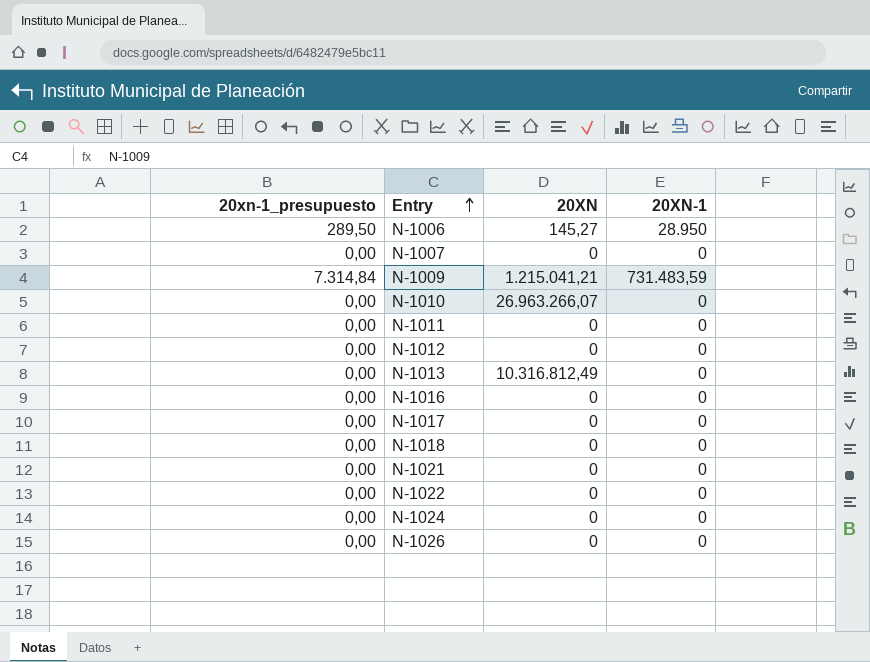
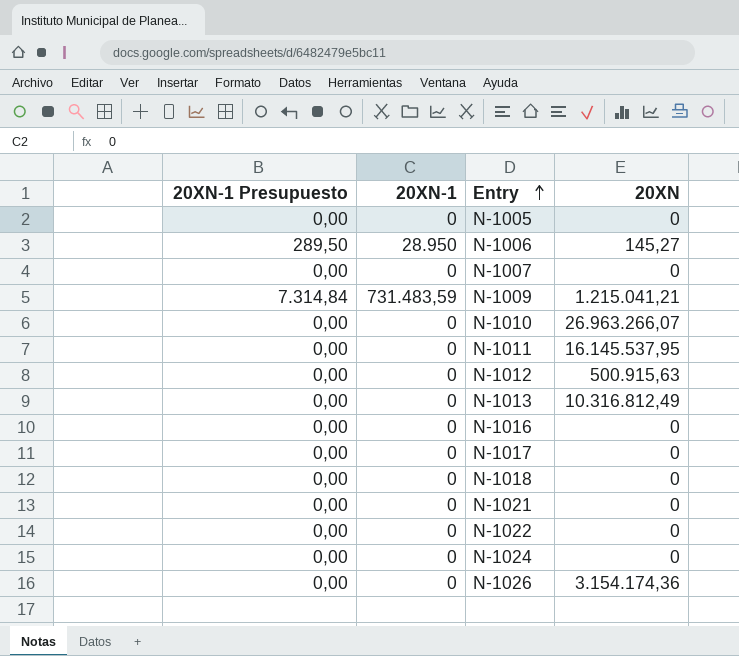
column name: 20xn-1_presupuesto -> 20XN-1 Presupuesto
column 20XN-1 | position: 4 -> 2
row N-1005: none -> 0,00 | 0 | 0
N-1011 | 20XN: 0 -> 16.145.537,95
N-1012 | 20XN: 0 -> 500.915,63
N-1026 | 20XN: 0 -> 3.154.174,36

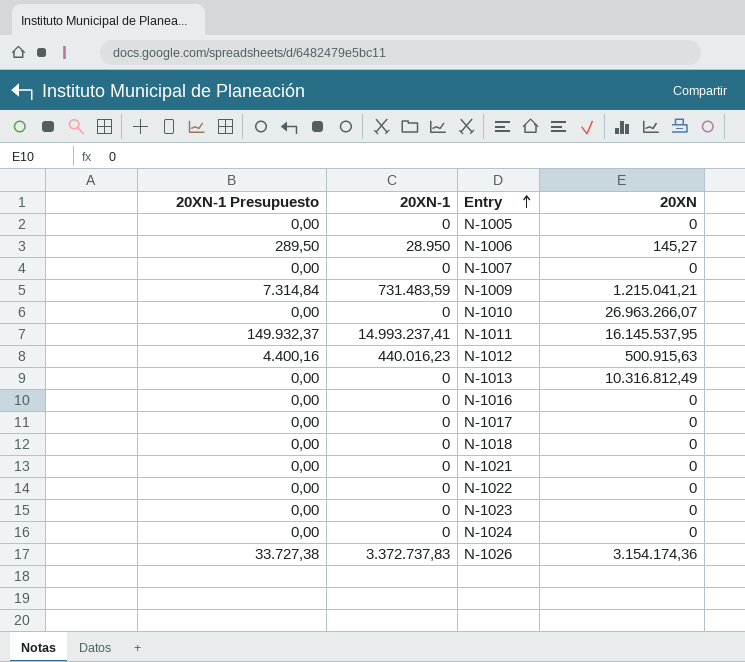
N-1011 | 20XN-1 Presupuesto: 0,00 -> 149.932,37
N-1011 | 20XN-1: 0 -> 14.993.237,41
N-1012 | 20XN-1 Presupuesto: 0,00 -> 4.400,16
N-1012 | 20XN-1: 0 -> 440.016,23
row N-1023: none -> 0,00 | 0 | 0
N-1026 | 20XN-1 Presupuesto: 0,00 -> 33.727,38
N-1026 | 20XN-1: 0 -> 3.372.737,83

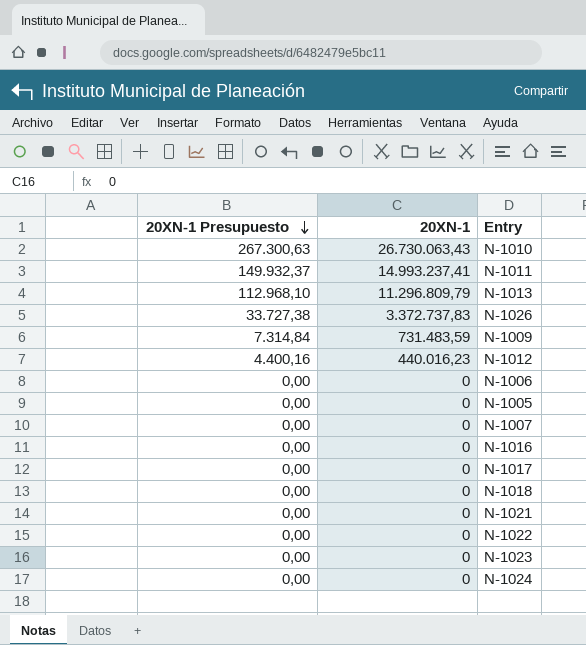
row order: Entry ascending -> 20XN-1 Presupuesto descending
column 20XN | position: 4 -> none
N-1010 | 20XN-1 Presupuesto: 0,00 -> 267.300,63
N-1010 | 20XN-1: 0 -> 26.730.063,43
N-1013 | 20XN-1 Presupuesto: 0,00 -> 112.968,10
N-1013 | 20XN-1: 0 -> 11.296.809,79
N-1006 | 20XN-1 Presupuesto: 289,50 -> 0,00
N-1006 | 20XN-1: 28.950 -> 0

